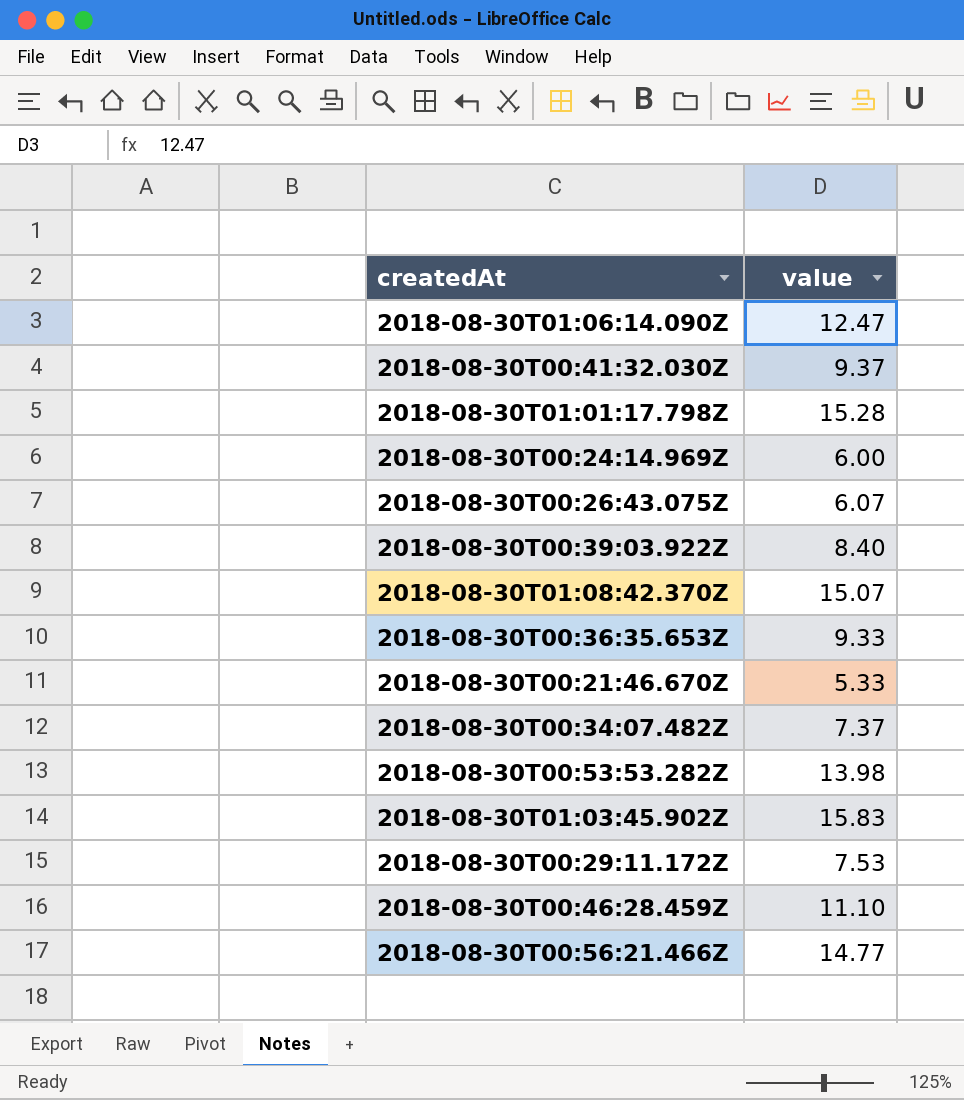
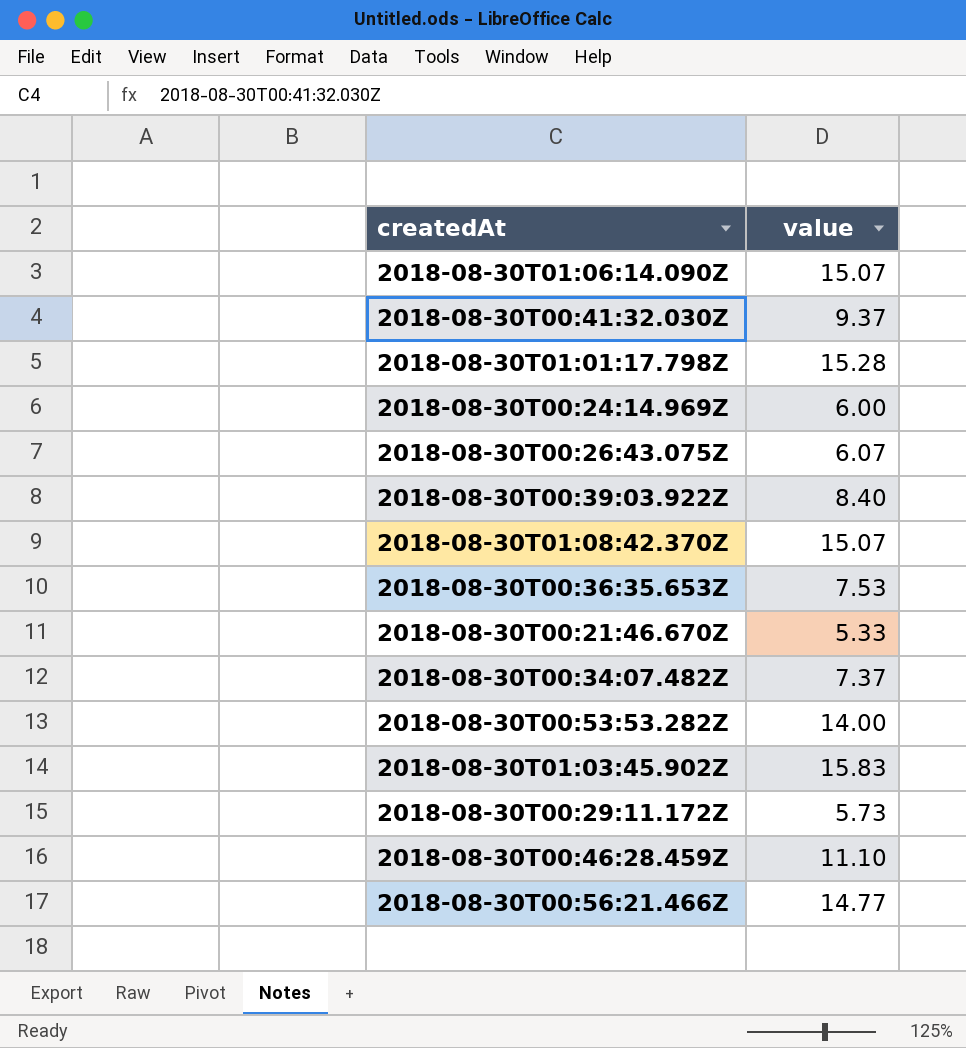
2018-08-30T01:06:14.090Z | value: 12.47 -> 15.07
2018-08-30T00:36:35.653Z | value: 9.33 -> 7.53
2018-08-30T00:53:53.282Z | value: 13.98 -> 14.00
2018-08-30T00:29:11.172Z | value: 7.53 -> 5.73

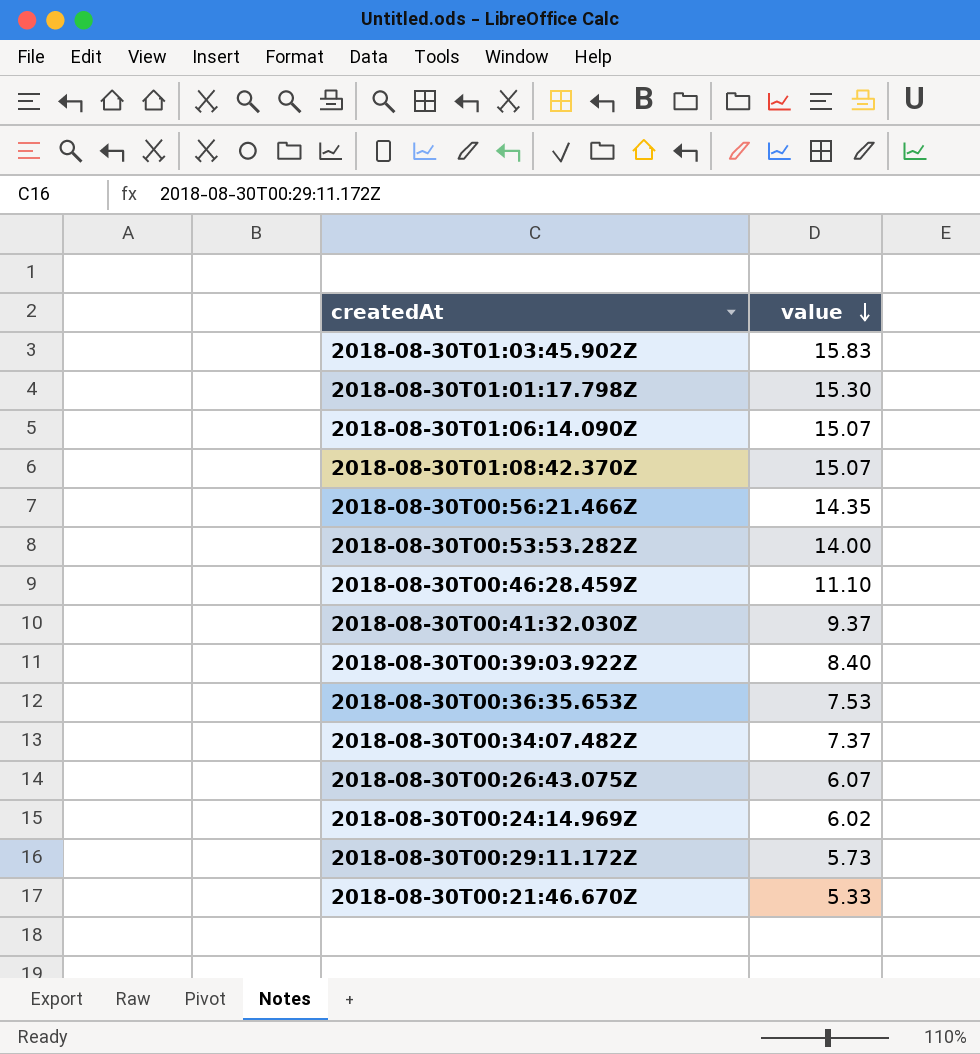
row order: none -> value descending
2018-08-30T01:01:17.798Z | value: 15.28 -> 15.30
2018-08-30T00:56:21.466Z | value: 14.77 -> 14.35
2018-08-30T00:24:14.969Z | value: 6.00 -> 6.02

